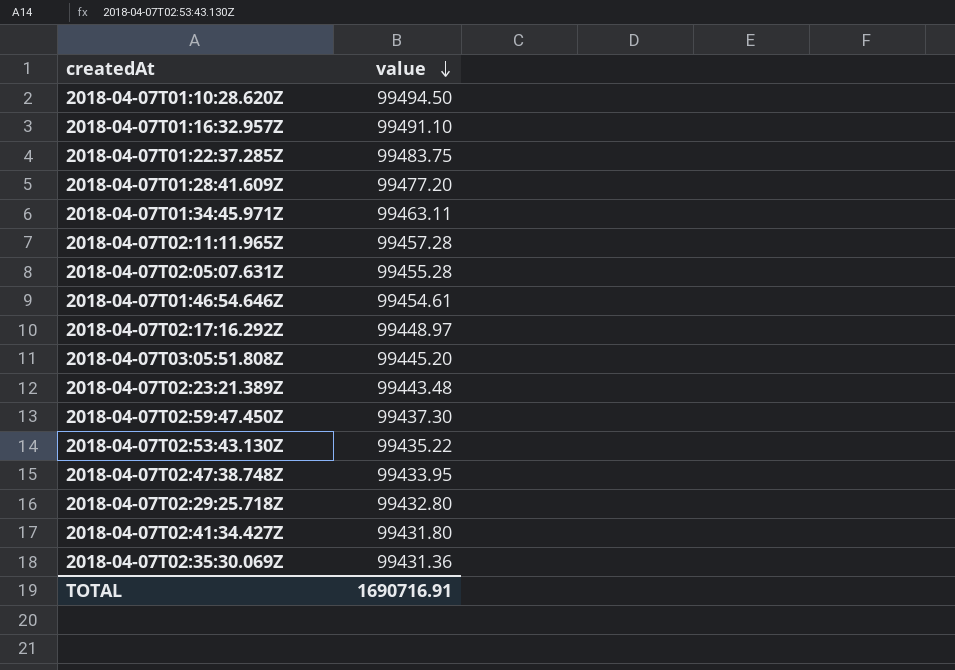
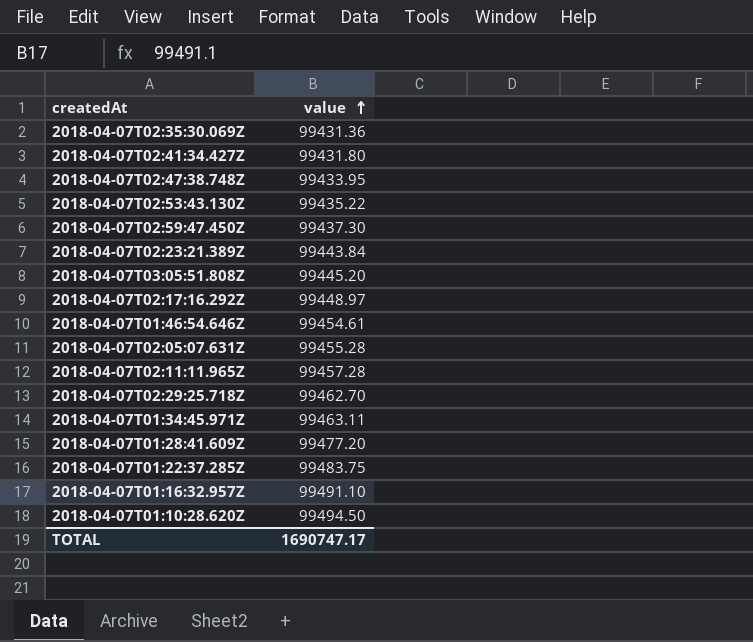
row order: value descending -> value ascending
2018-04-07T02:23:21.389Z | value: 99443.48 -> 99443.84
2018-04-07T02:29:25.718Z | value: 99432.80 -> 99462.70
TOTAL | value: 1690716.91 -> 1690747.17

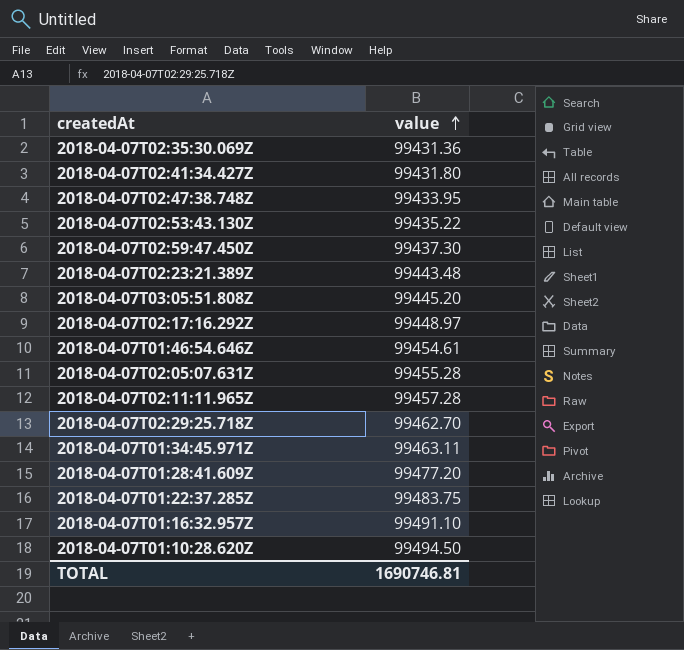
2018-04-07T02:23:21.389Z | value: 99443.84 -> 99443.48
TOTAL | value: 1690747.17 -> 1690746.81

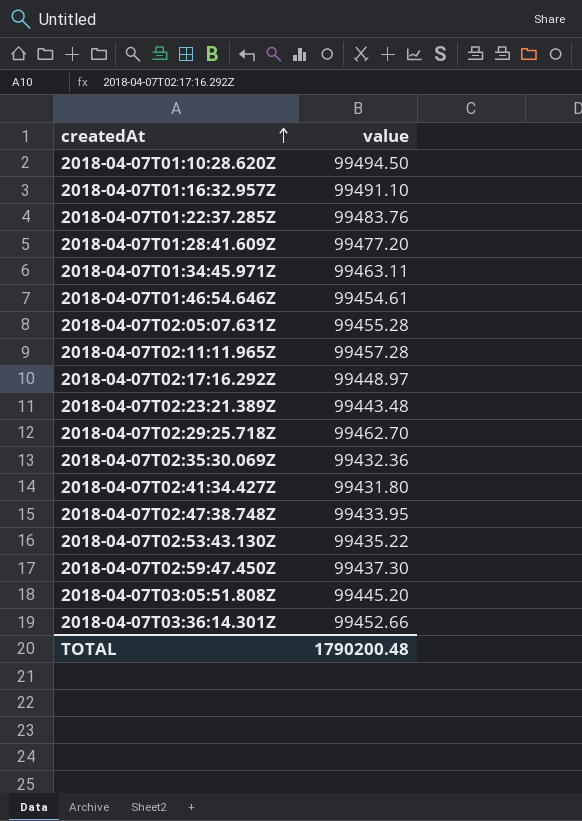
row order: value ascending -> createdAt ascending
2018-04-07T01:22:37.285Z | value: 99483.75 -> 99483.76
2018-04-07T02:35:30.069Z | value: 99431.36 -> 99432.36
row 2018-04-07T03:36:14.301Z: none -> 99452.66
TOTAL | value: 1690746.81 -> 1790200.48

